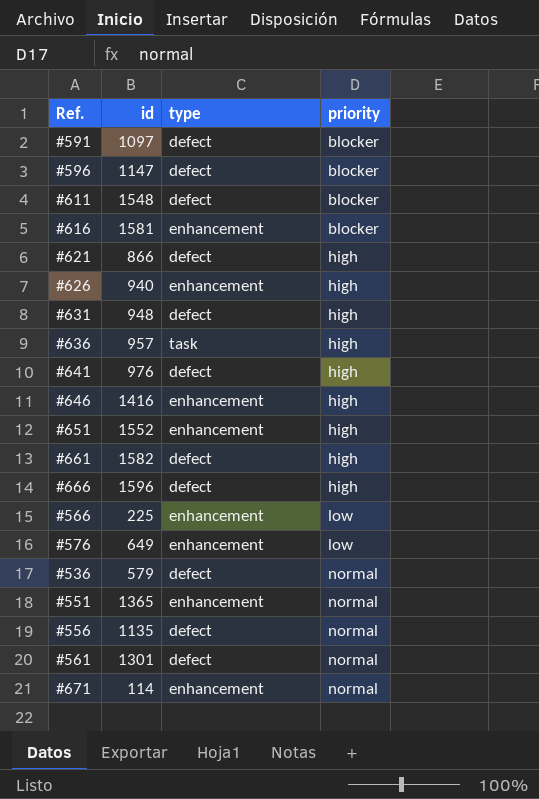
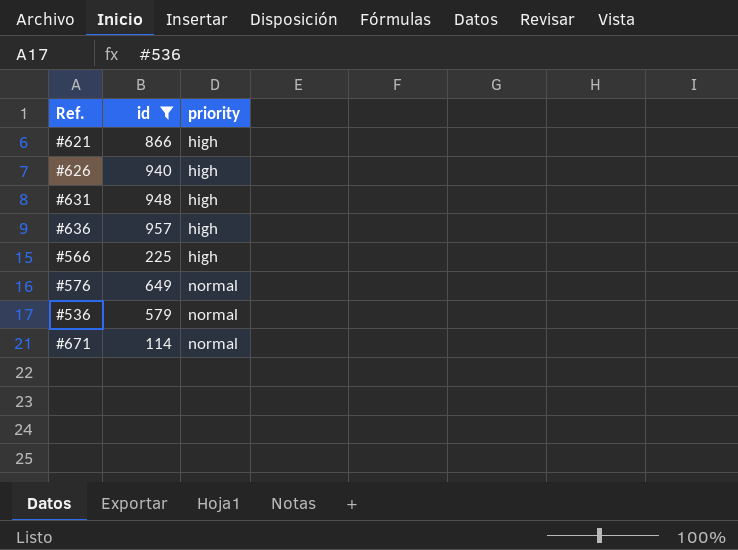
filter: none -> id <= 957
column type | position: 3 -> none
#566 | priority: low -> high
#576 | priority: low -> normal

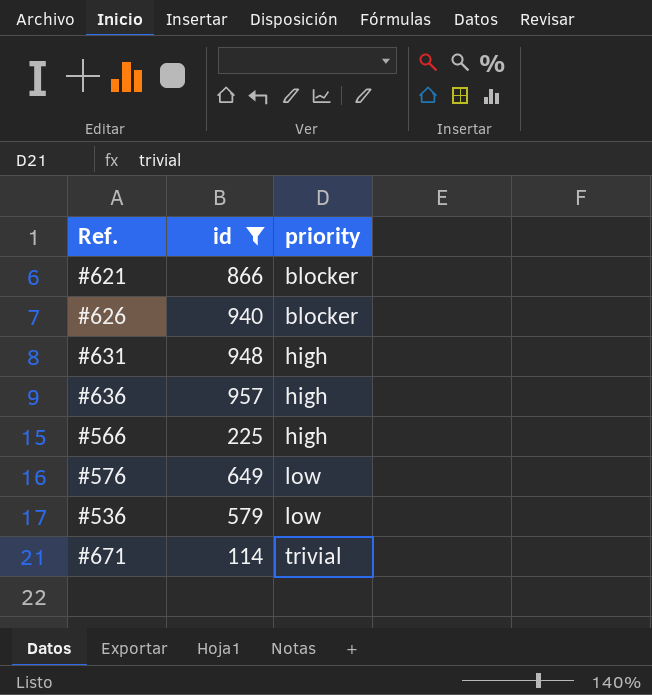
#621 | priority: high -> blocker
#626 | priority: high -> blocker
#576 | priority: normal -> low
#536 | priority: normal -> low
#671 | priority: normal -> trivial

